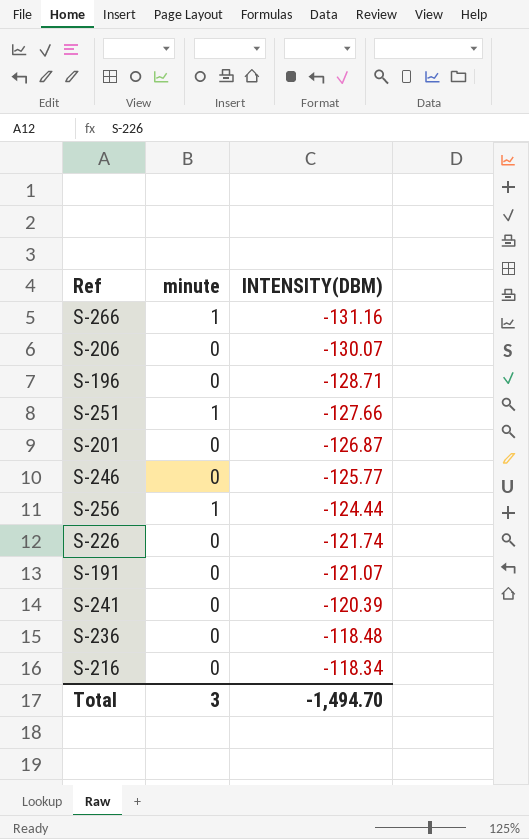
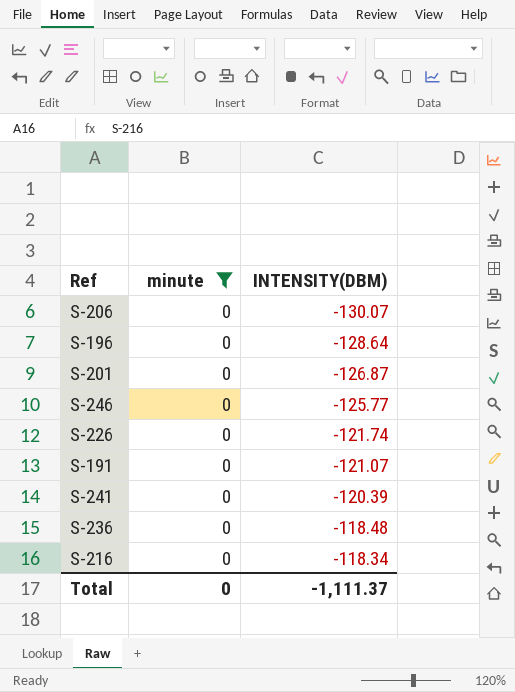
filter: none -> minute = 0
S-196 | INTENSITY(DBM): -128.71 -> -128.64
Total | minute: 3 -> 0
Total | INTENSITY(DBM): -1,494.70 -> -1,111.37

